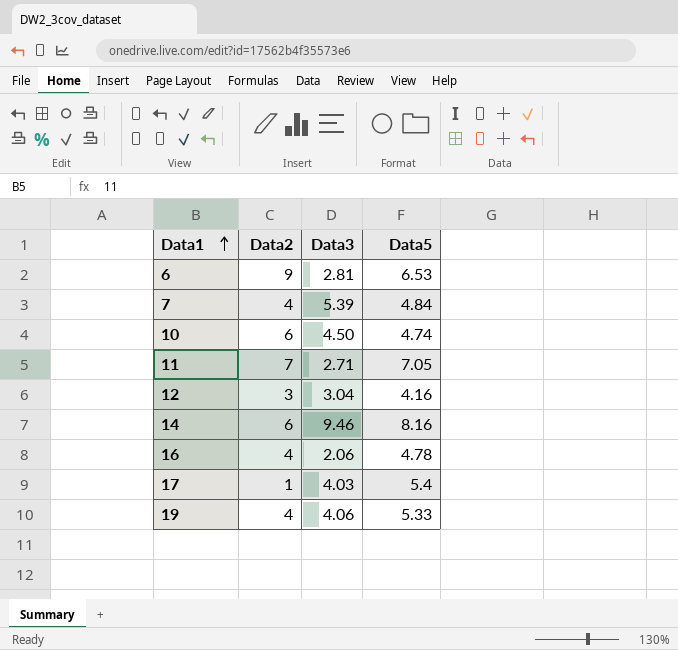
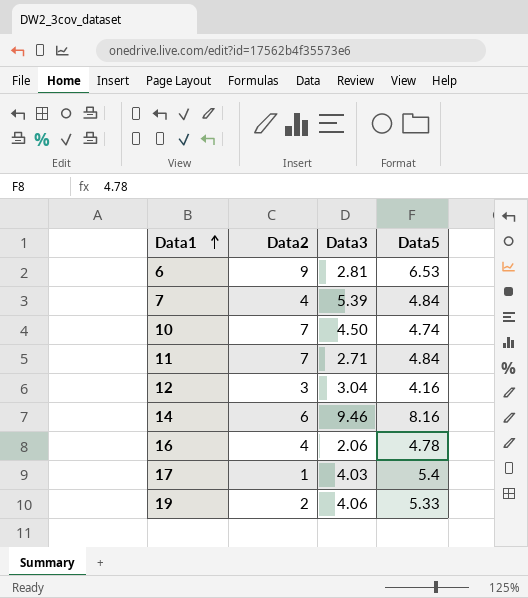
10 | Data2: 6 -> 7
11 | Data5: 7.05 -> 4.84
19 | Data2: 4 -> 2

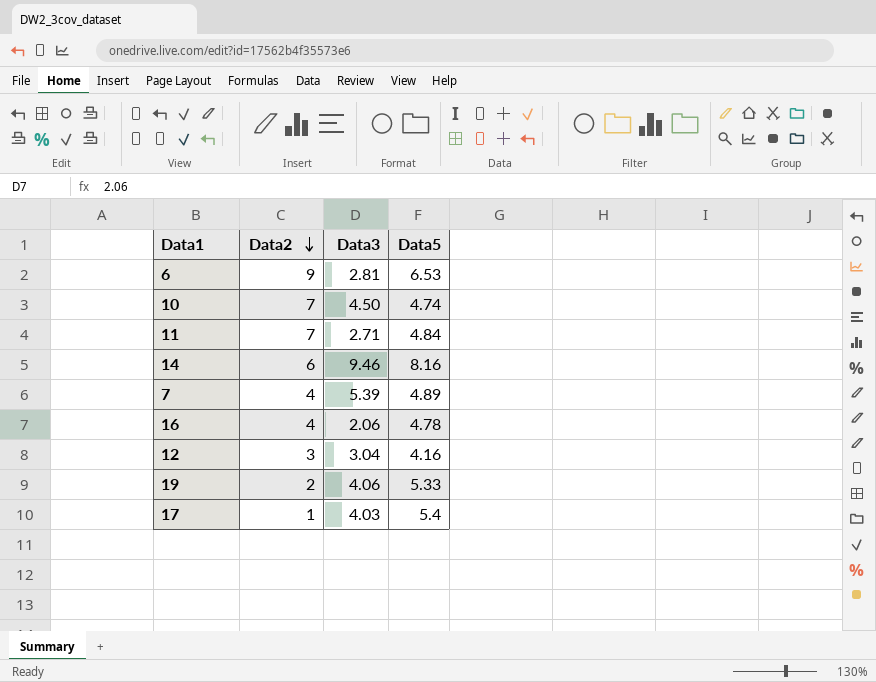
row order: Data1 ascending -> Data2 descending
7 | Data5: 4.84 -> 4.89

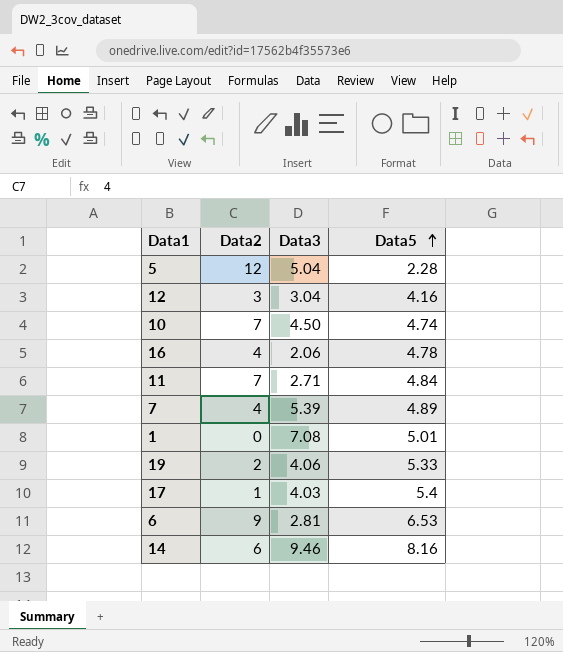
row order: Data2 descending -> Data5 ascending
row 5: none -> 12 | 5.04 | 2.28
row 1: none -> 0 | 7.08 | 5.01

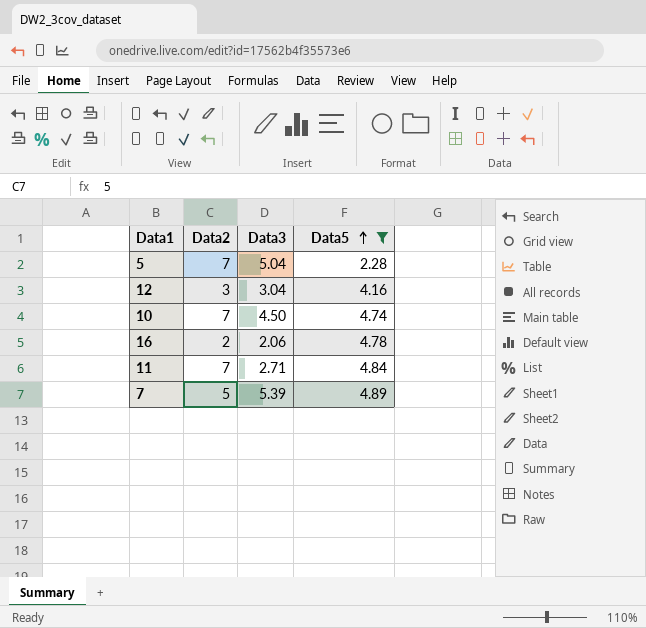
filter: none -> Data5 <= 4.89
5 | Data2: 12 -> 7
16 | Data2: 4 -> 2
7 | Data2: 4 -> 5

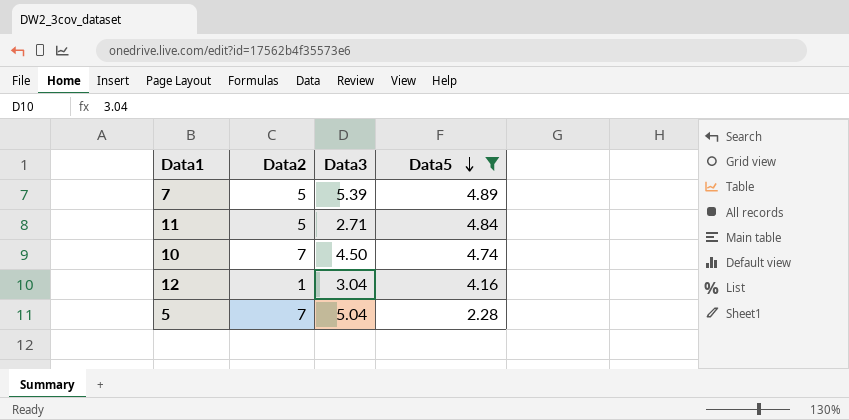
row order: Data5 ascending -> Data5 descending
row 16: 2 | 2.06 | 4.78 -> none
11 | Data2: 7 -> 5
12 | Data2: 3 -> 1

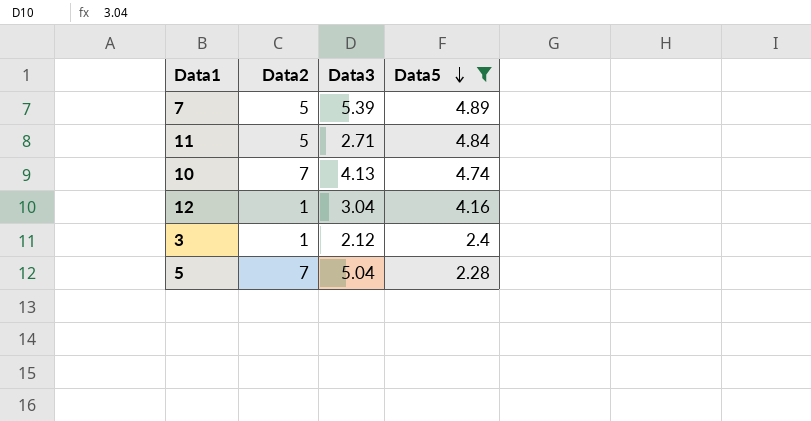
10 | Data3: 4.50 -> 4.13
row 3: none -> 1 | 2.12 | 2.4

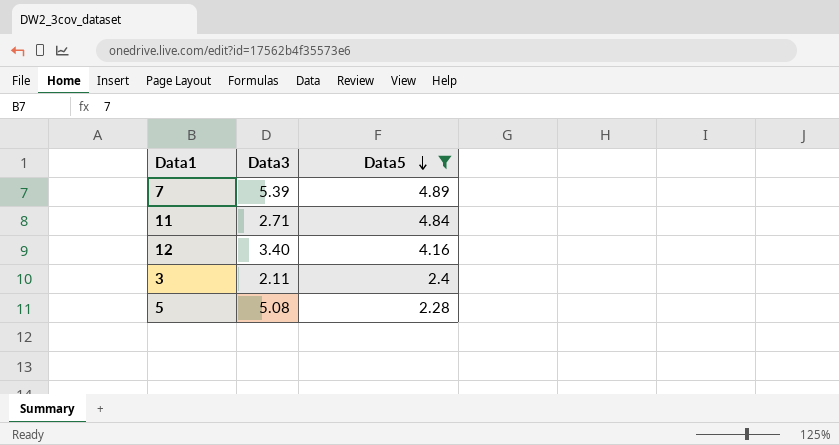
column Data2 | position: 2 -> none
row 10: 7 | 4.13 | 4.74 -> none
12 | Data3: 3.04 -> 3.40
3 | Data3: 2.12 -> 2.11
5 | Data3: 5.04 -> 5.08

